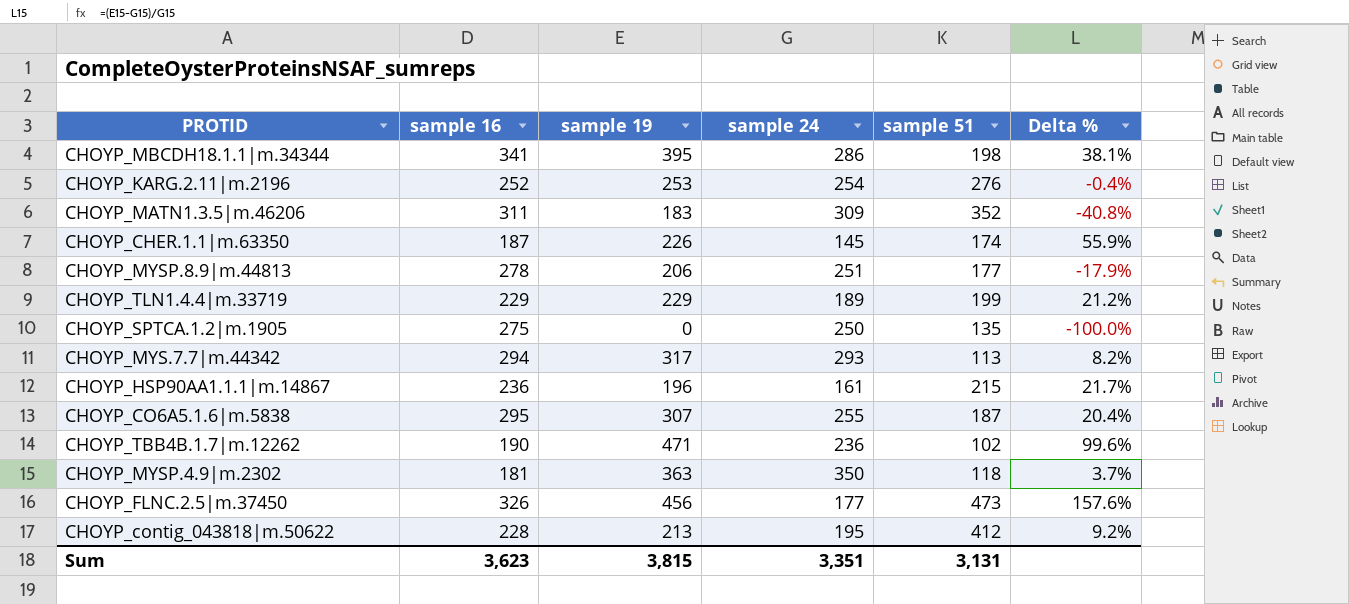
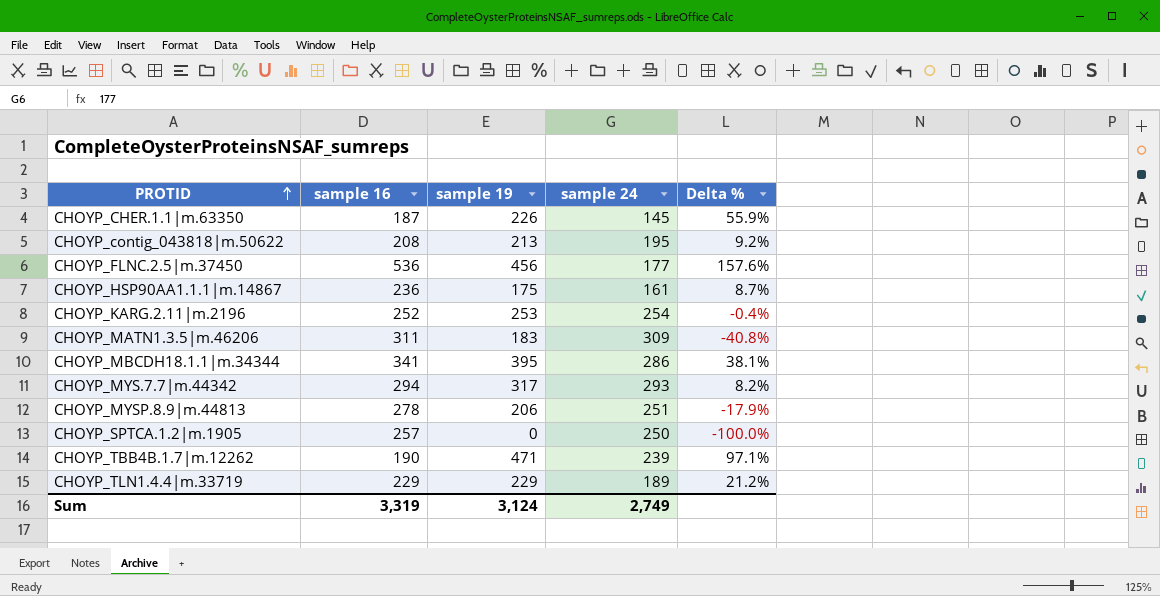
row order: none -> PROTID ascending
column sample 51 | position: 5 -> none
row CHOYP_CO6A5.1.6|m.5838: 295 | 307 | 255 | 187 | 20.4% -> none
row CHOYP_MYSP.4.9|m.2302: 181 | 363 | 350 | 118 | 3.7% -> none
CHOYP_contig_043818|m.50622 | sample 16: 228 -> 208
CHOYP_FLNC.2.5|m.37450 | sample 16: 326 -> 536
CHOYP_HSP90AA1.1.1|m.14867 | sample 19: 196 -> 175
CHOYP_HSP90AA1.1.1|m.14867 | Delta %: 21.7% -> 8.7%
CHOYP_SPTCA.1.2|m.1905 | sample 16: 275 -> 257
CHOYP_TBB4B.1.7|m.12262 | sample 24: 236 -> 239
CHOYP_TBB4B.1.7|m.12262 | Delta %: 99.6% -> 97.1%
Sum | sample 16: 3,623 -> 3,319
Sum | sample 19: 3,815 -> 3,124
Sum | sample 24: 3,351 -> 2,749

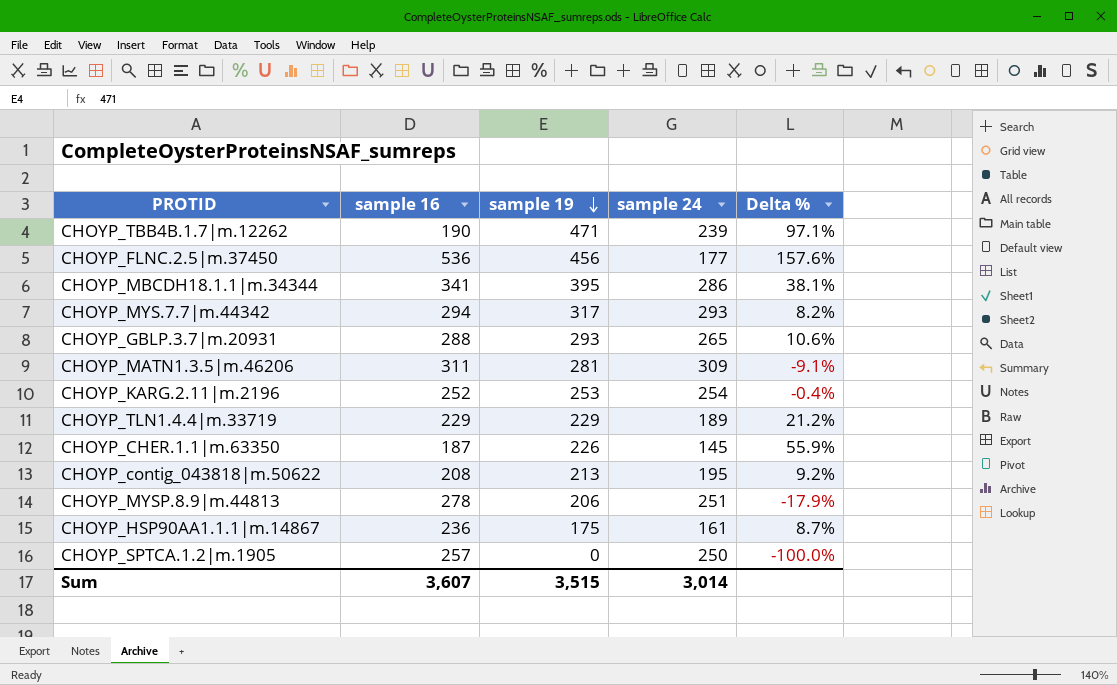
row order: PROTID ascending -> sample 19 descending
row CHOYP_GBLP.3.7|m.20931: none -> 288 | 293 | 265 | 10.6%
CHOYP_MATN1.3.5|m.46206 | sample 19: 183 -> 281
CHOYP_MATN1.3.5|m.46206 | Delta %: -40.8% -> -9.1%
Sum | sample 16: 3,319 -> 3,607
Sum | sample 19: 3,124 -> 3,515
Sum | sample 24: 2,749 -> 3,014

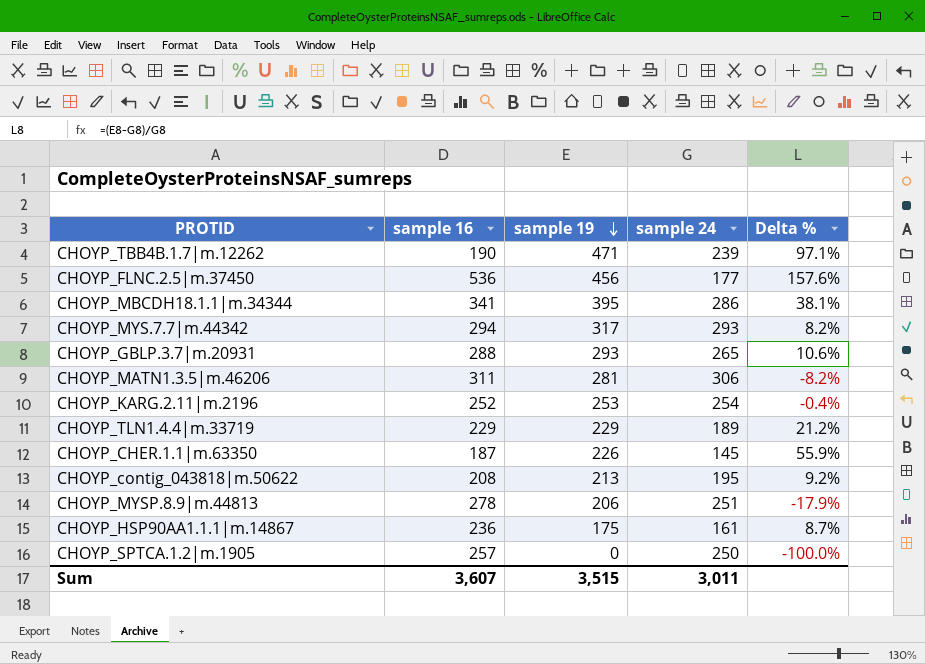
CHOYP_MATN1.3.5|m.46206 | sample 24: 309 -> 306
CHOYP_MATN1.3.5|m.46206 | Delta %: -9.1% -> -8.2%
Sum | sample 24: 3,014 -> 3,011

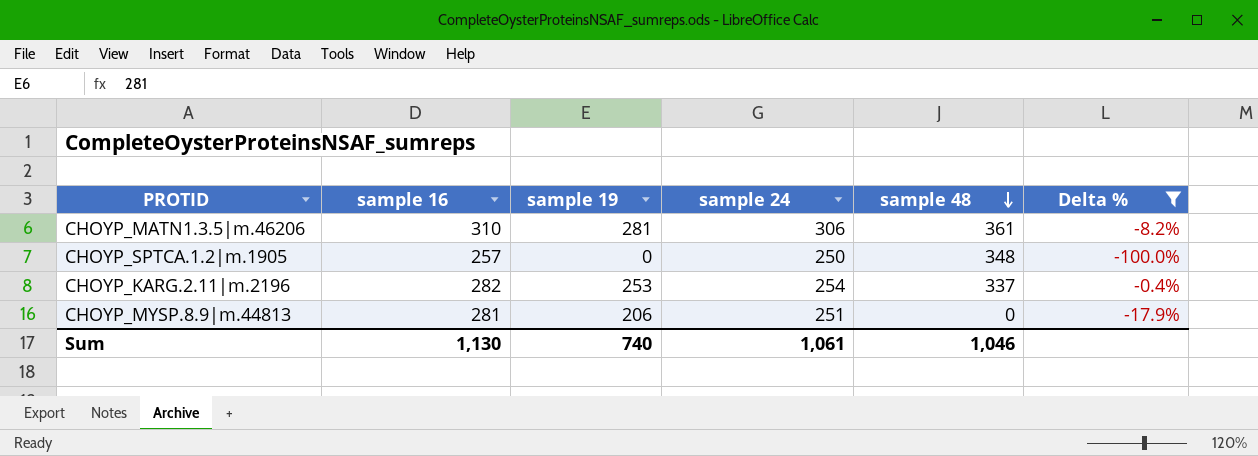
filter: none -> Delta % <= -0.4%
row order: sample 19 descending -> sample 48 descending
column sample 48 | position: none -> 5
CHOYP_MATN1.3.5|m.46206 | sample 16: 311 -> 310
CHOYP_KARG.2.11|m.2196 | sample 16: 252 -> 282
CHOYP_MYSP.8.9|m.44813 | sample 16: 278 -> 281
Sum | sample 16: 3,607 -> 1,130
Sum | sample 19: 3,515 -> 740
Sum | sample 24: 3,011 -> 1,061

